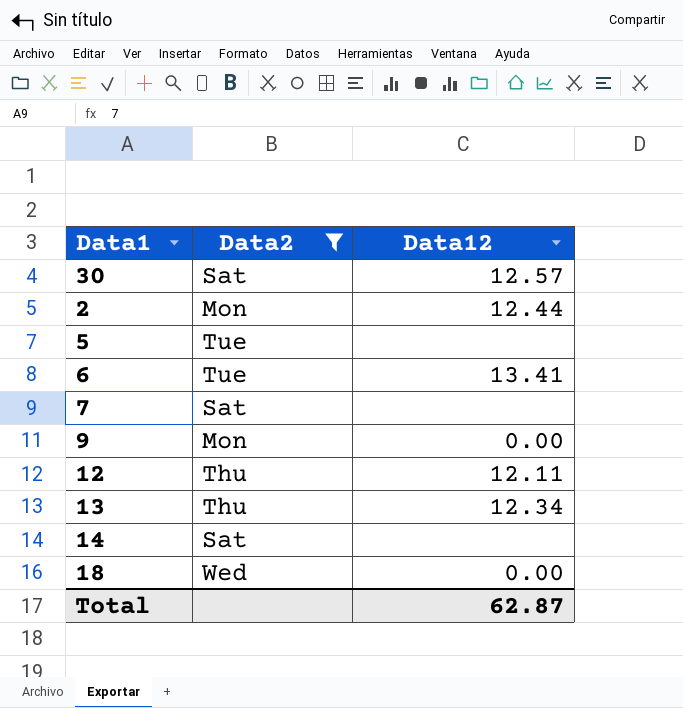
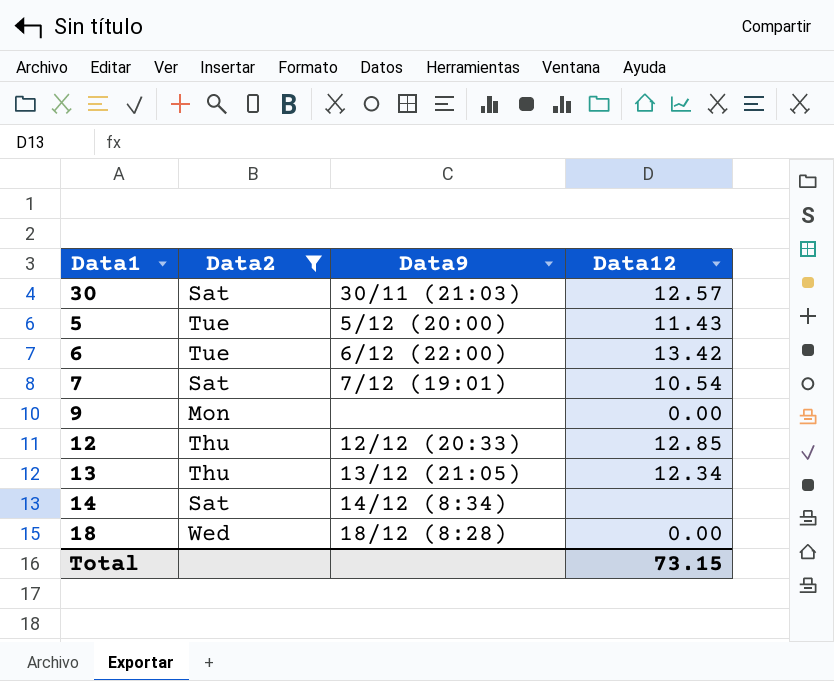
column Data9 | position: none -> 3
row 2: Mon | 12.44 -> none
5 | Data12: none -> 11.43
6 | Data12: 13.41 -> 13.42
7 | Data12: none -> 10.54
12 | Data12: 12.11 -> 12.85
Total | Data12: 62.87 -> 73.15

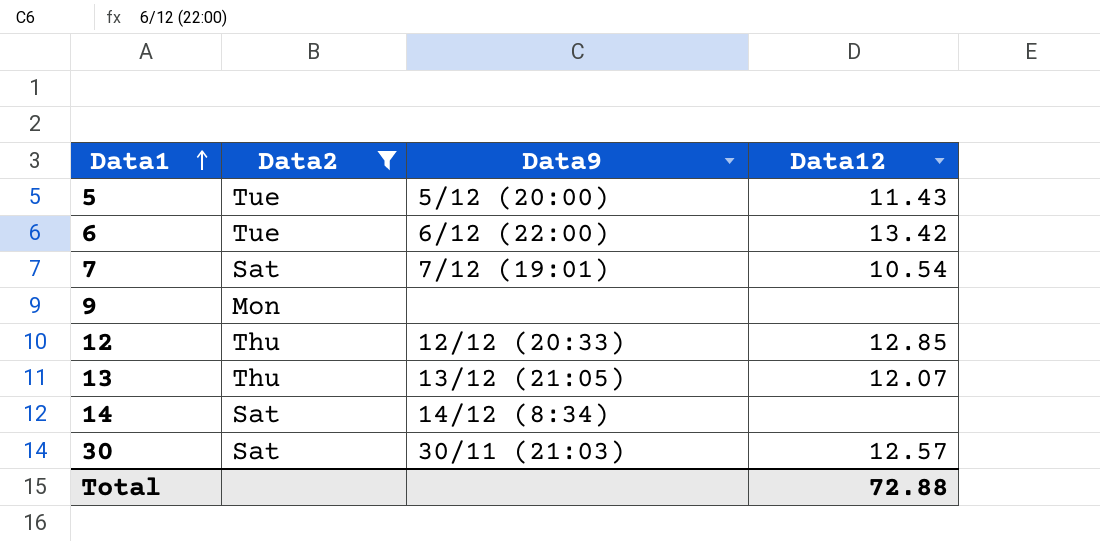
row order: none -> Data1 ascending
row 18: Wed | 18/12 (8:28) | 0.00 -> none
9 | Data12: 0.00 -> none
13 | Data12: 12.34 -> 12.07
Total | Data12: 73.15 -> 72.88

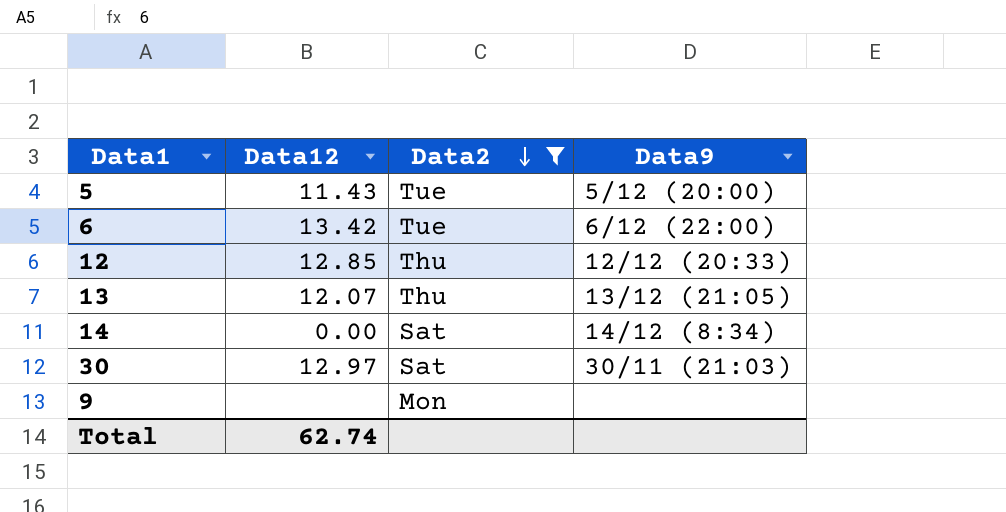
row order: Data1 ascending -> Data2 descending
column Data12 | position: 4 -> 2
row 7: Sat | 7/12 (19:01) | 10.54 -> none
14 | Data12: none -> 0.00
30 | Data12: 12.57 -> 12.97
Total | Data12: 72.88 -> 62.74

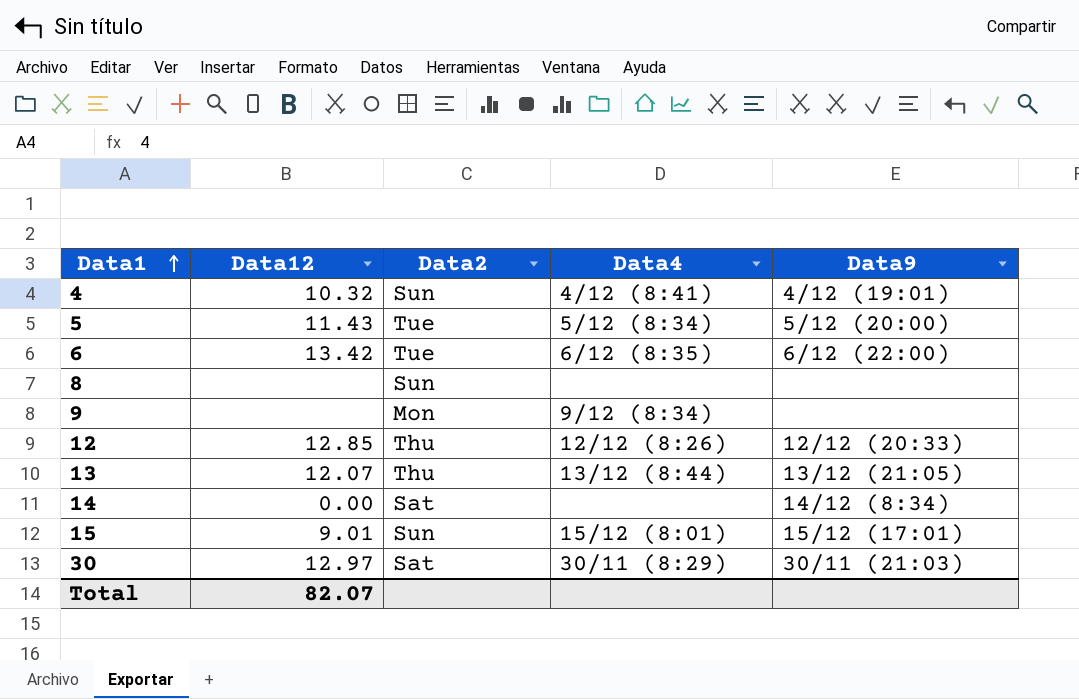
filter: Data2 != Sun -> none
row order: Data2 descending -> Data1 ascending
column Data4 | position: none -> 4
Total | Data12: 62.74 -> 82.07

